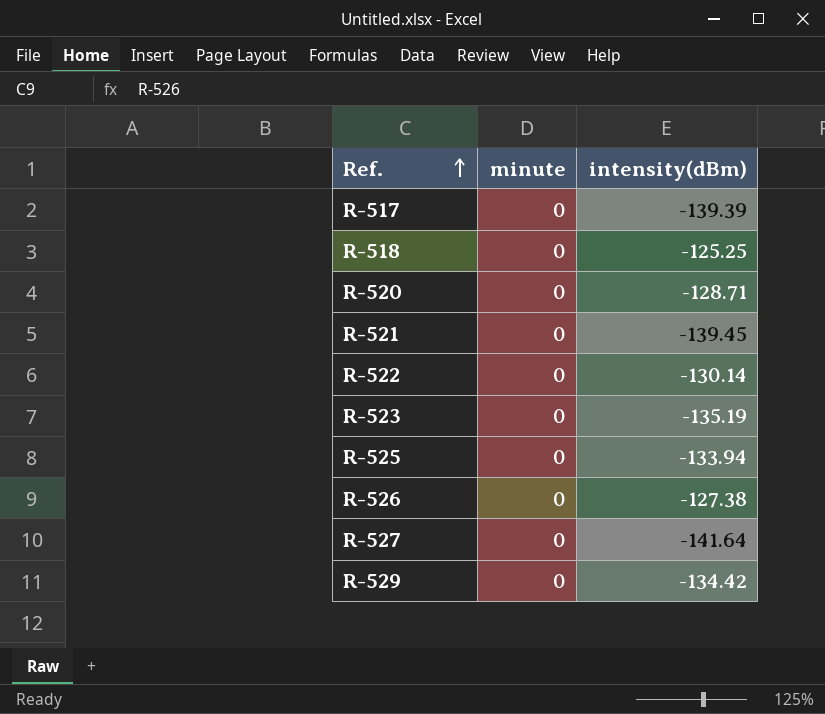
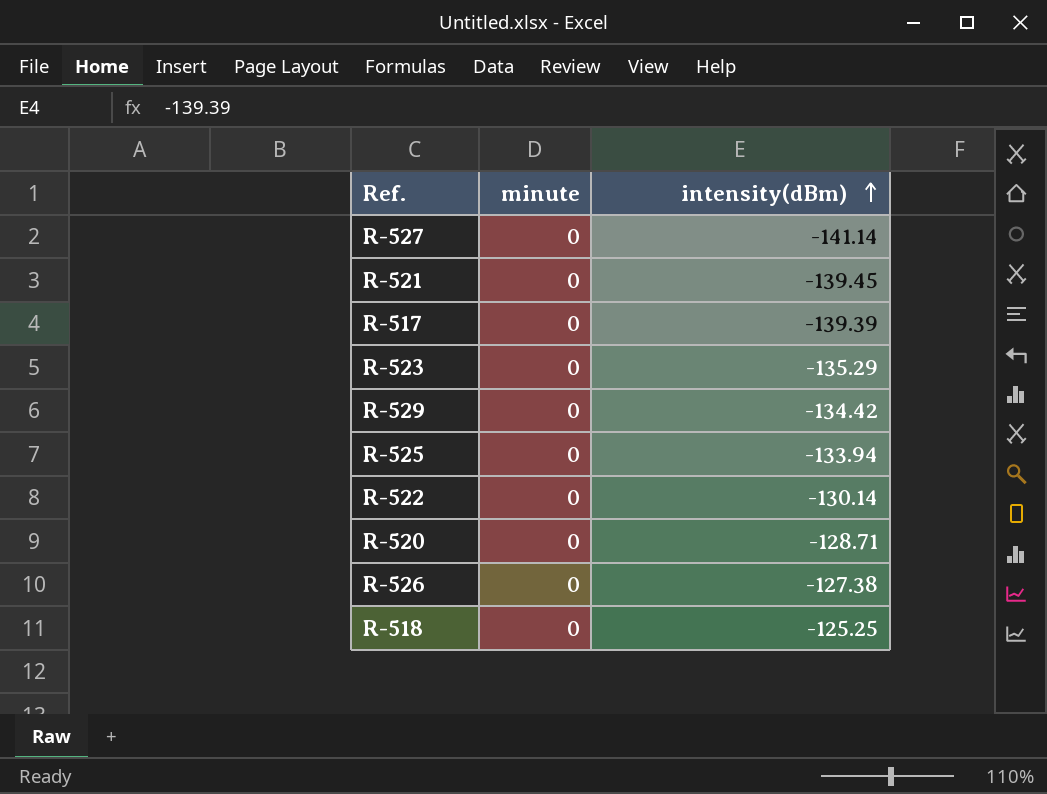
row order: Ref. ascending -> intensity(dBm) ascending
R-527 | intensity(dBm): -141.64 -> -141.14
R-523 | intensity(dBm): -135.19 -> -135.29

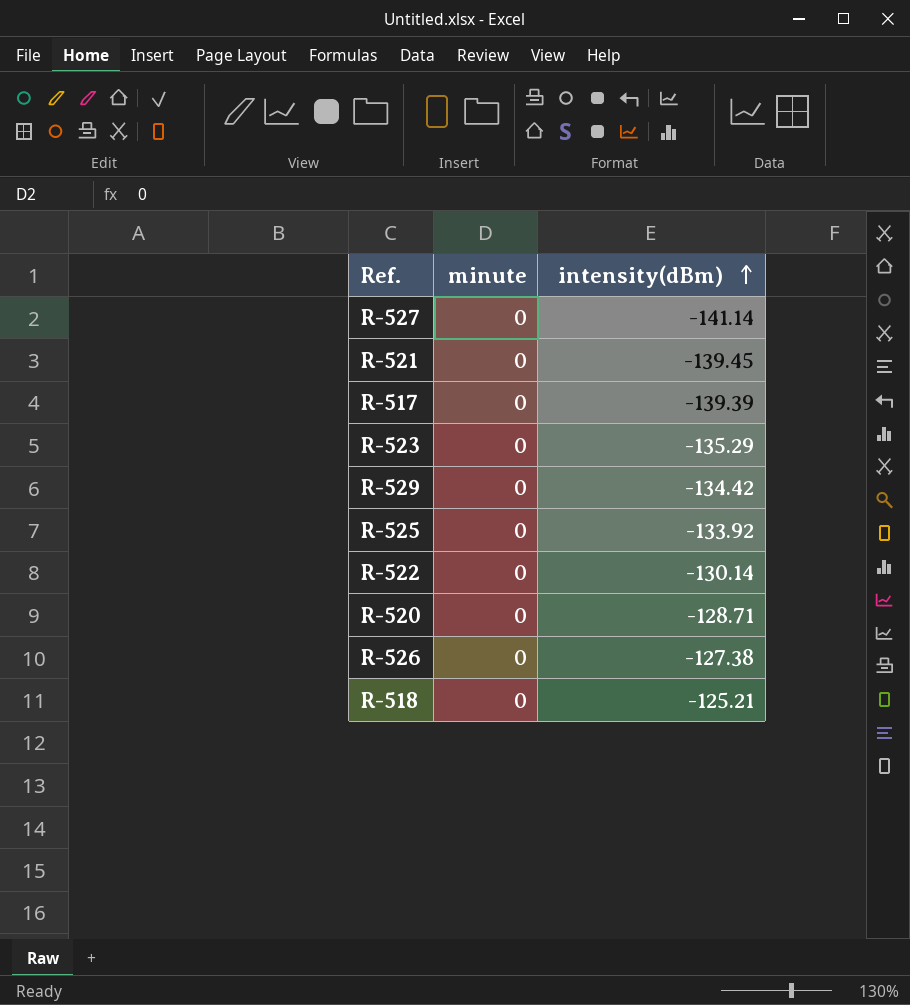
R-525 | intensity(dBm): -133.94 -> -133.92
R-518 | intensity(dBm): -125.25 -> -125.21

